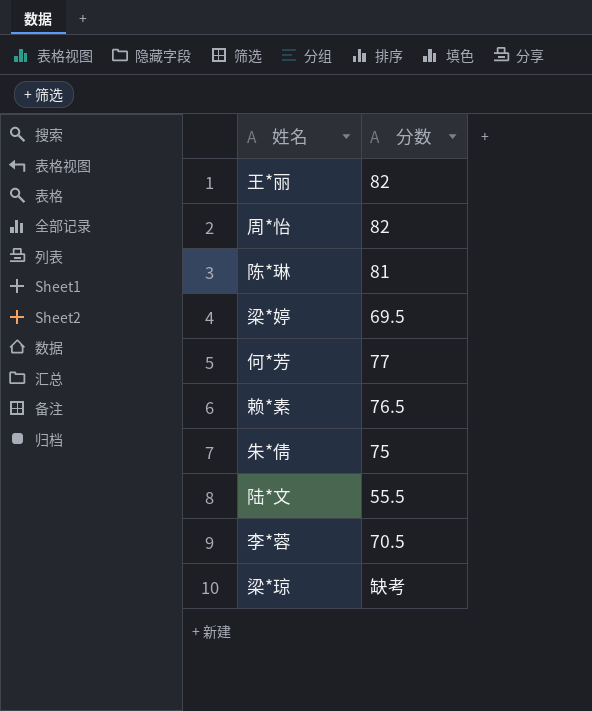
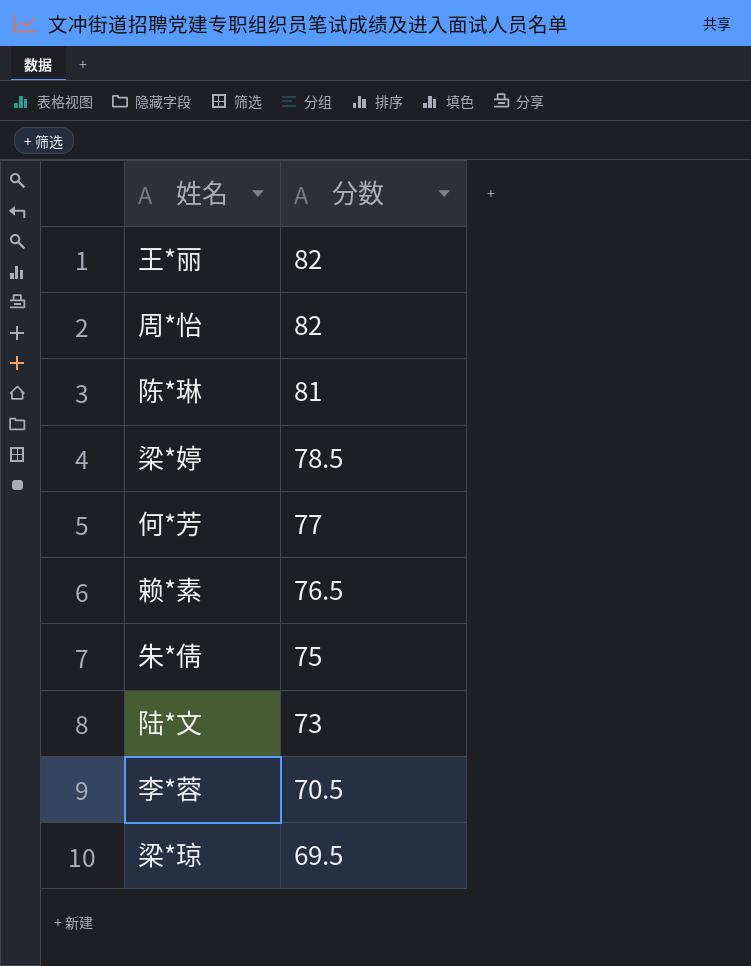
梁*婷 | 分数: 69.5 -> 78.5
陆*文 | 分数: 55.5 -> 73
梁*琼 | 分数: 缺考 -> 69.5

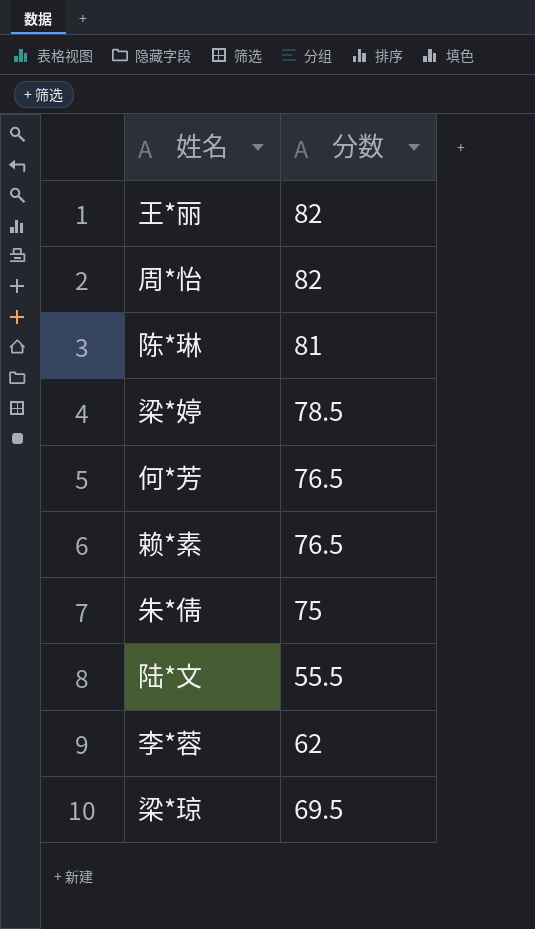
何*芳 | 分数: 77 -> 76.5
陆*文 | 分数: 73 -> 55.5
李*蓉 | 分数: 70.5 -> 62

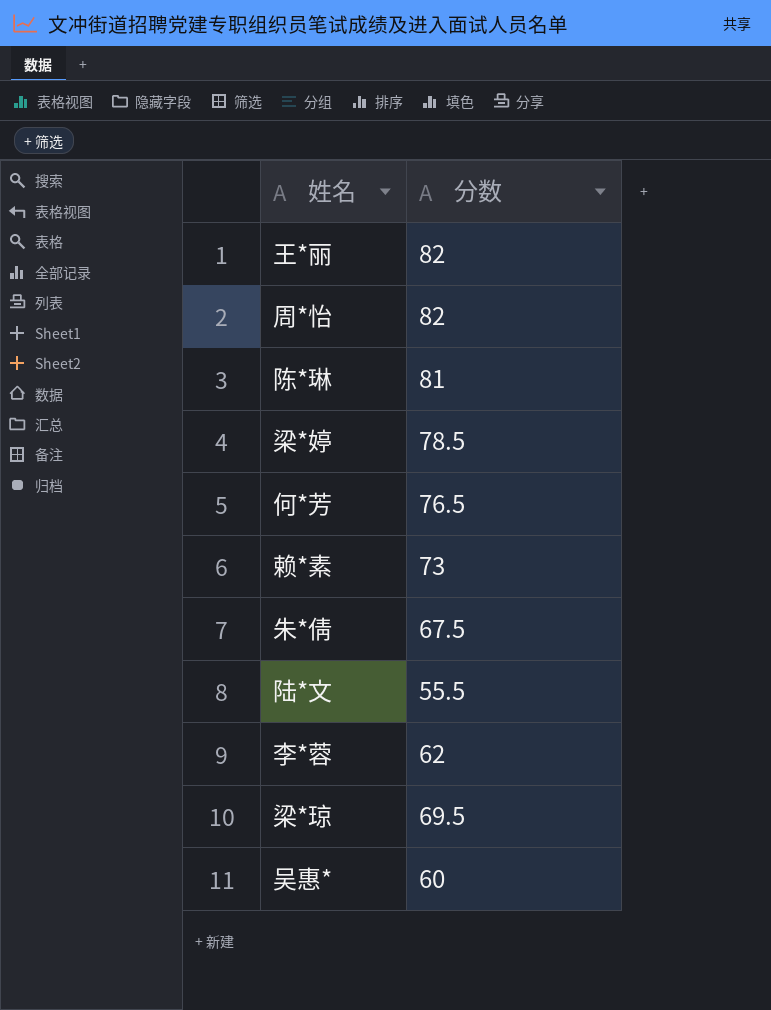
赖*素 | 分数: 76.5 -> 73
朱*倩 | 分数: 75 -> 67.5
row 吴惠*: none -> 60

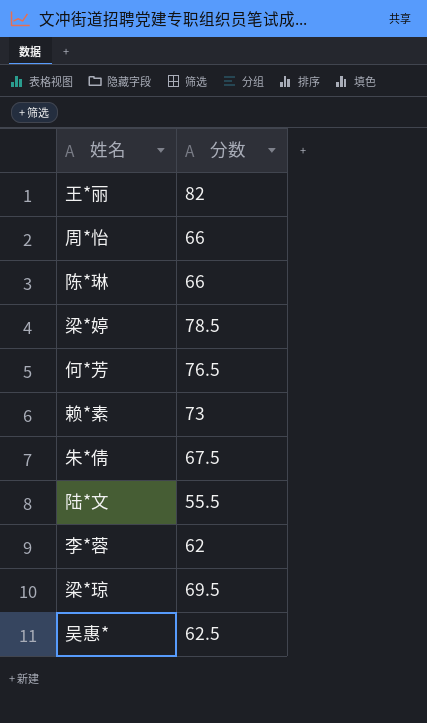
周*怡 | 分数: 82 -> 66
陈*琳 | 分数: 81 -> 66
吴惠* | 分数: 60 -> 62.5

